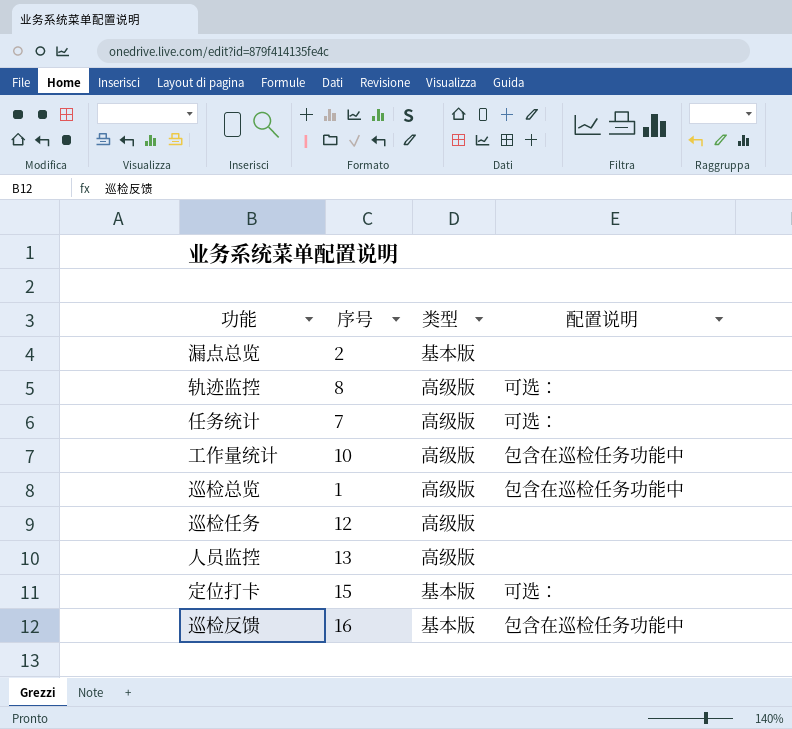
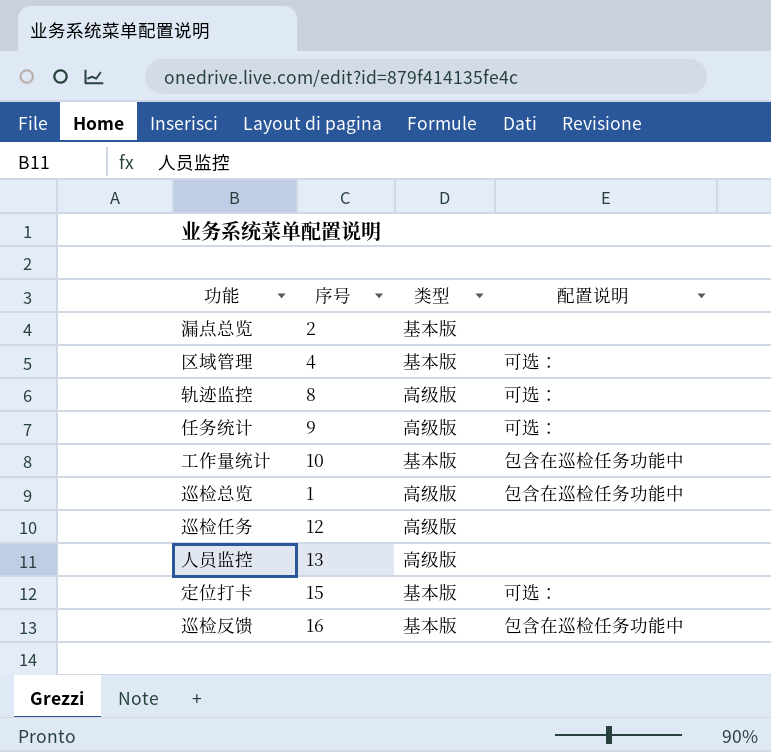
row 区域管理: none -> 4 | 基本版 | 可选：
任务统计 | 序号: 7 -> 9
工作量统计 | 类型: 高级版 -> 基本版

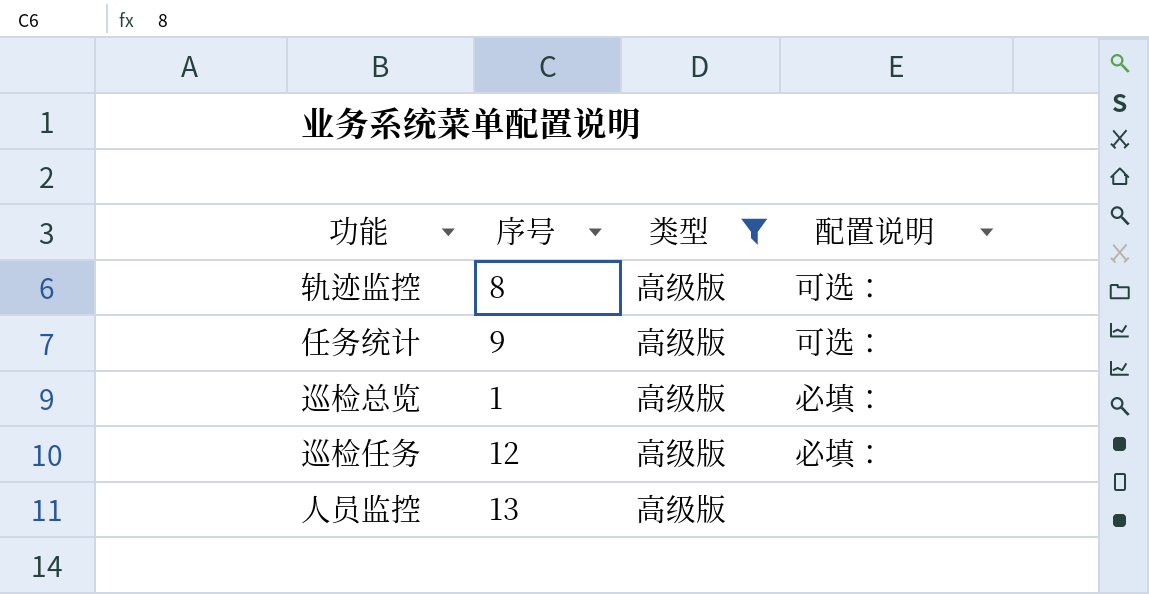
filter: none -> 类型 = 高级版
巡检总览 | 配置说明: 包含在巡检任务功能中 -> 必填：
巡检任务 | 配置说明: none -> 必填：

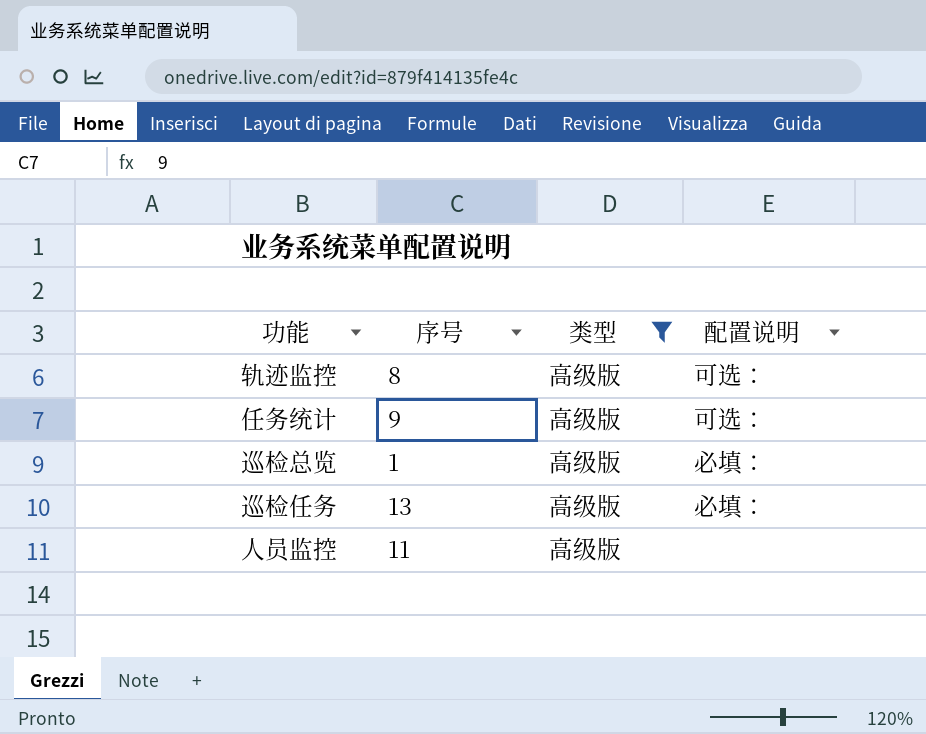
巡检任务 | 序号: 12 -> 13
人员监控 | 序号: 13 -> 11

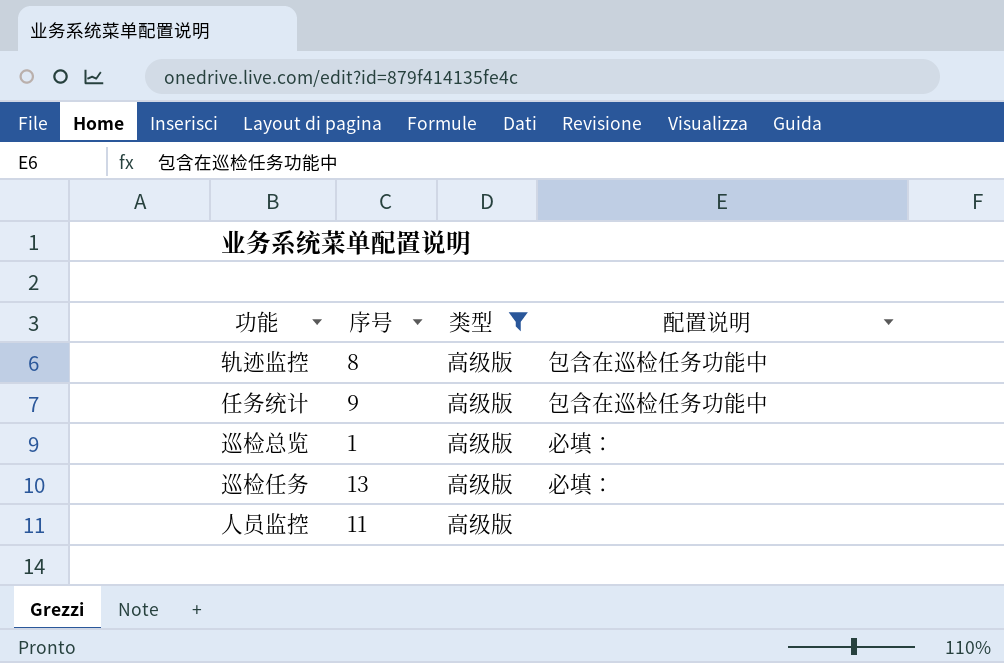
轨迹监控 | 配置说明: 可选： -> 包含在巡检任务功能中
任务统计 | 配置说明: 可选： -> 包含在巡检任务功能中

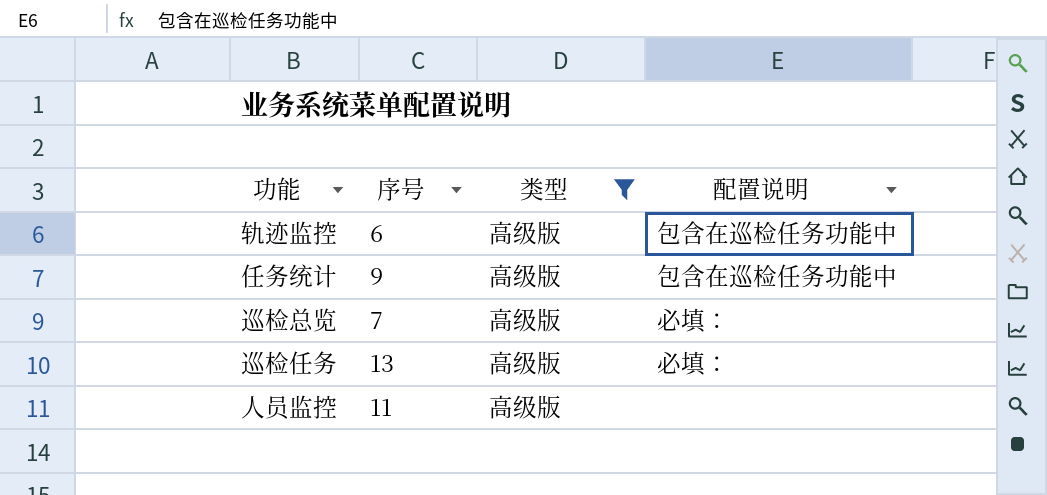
轨迹监控 | 序号: 8 -> 6
巡检总览 | 序号: 1 -> 7

